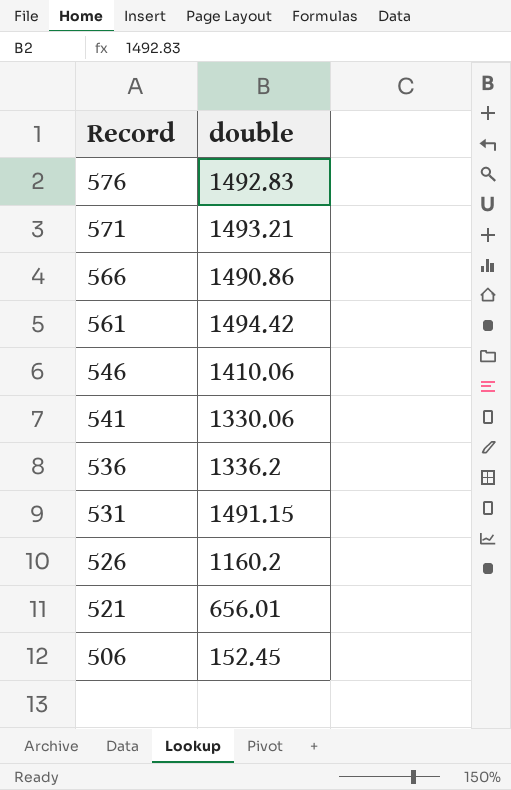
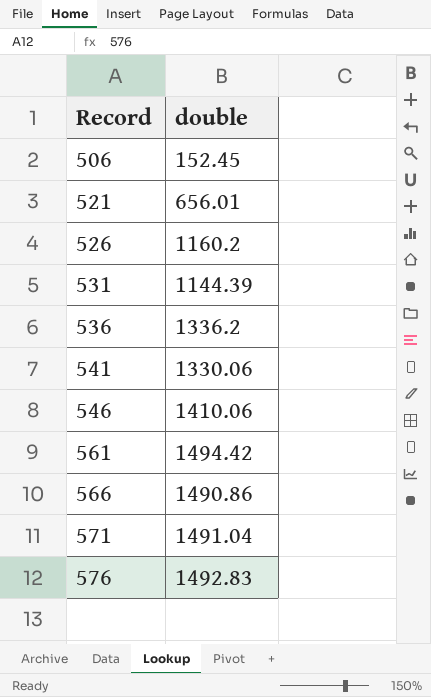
row order: Record descending -> Record ascending
531 | double: 1491.15 -> 1144.39
571 | double: 1493.21 -> 1491.04

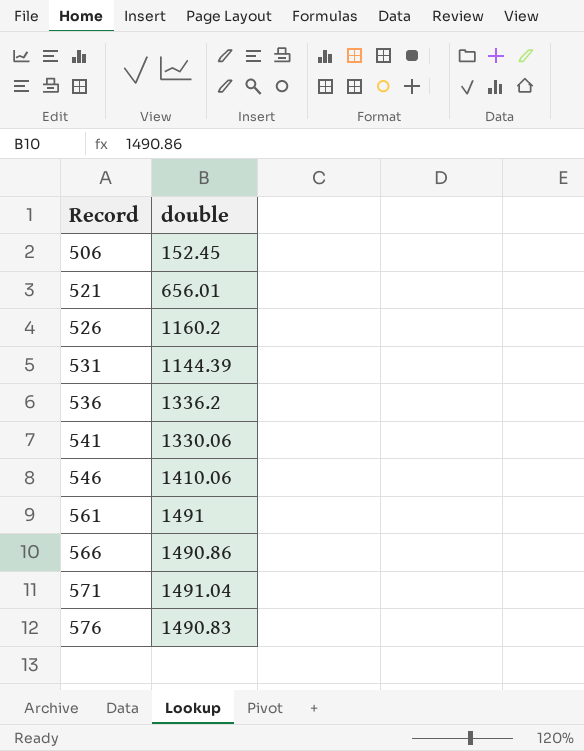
561 | double: 1494.42 -> 1491
576 | double: 1492.83 -> 1490.83

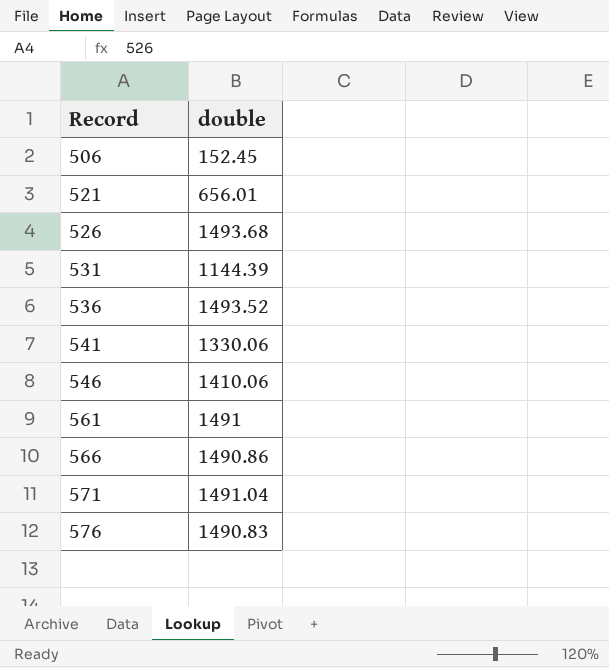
526 | double: 1160.2 -> 1493.68
536 | double: 1336.2 -> 1493.52

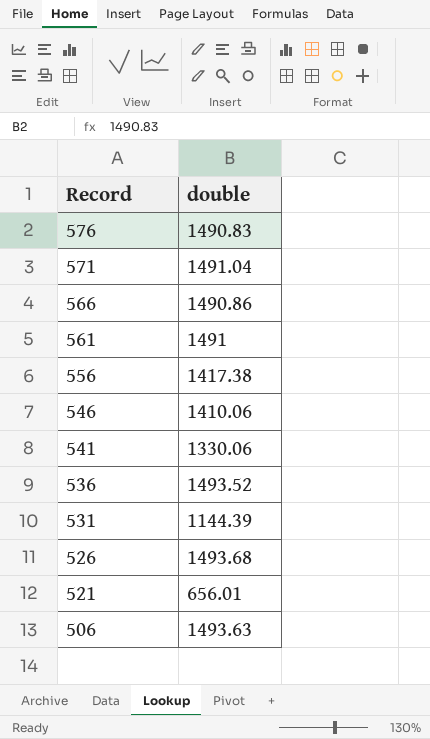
row order: Record ascending -> Record descending
row 556: none -> 1417.38
506 | double: 152.45 -> 1493.63

